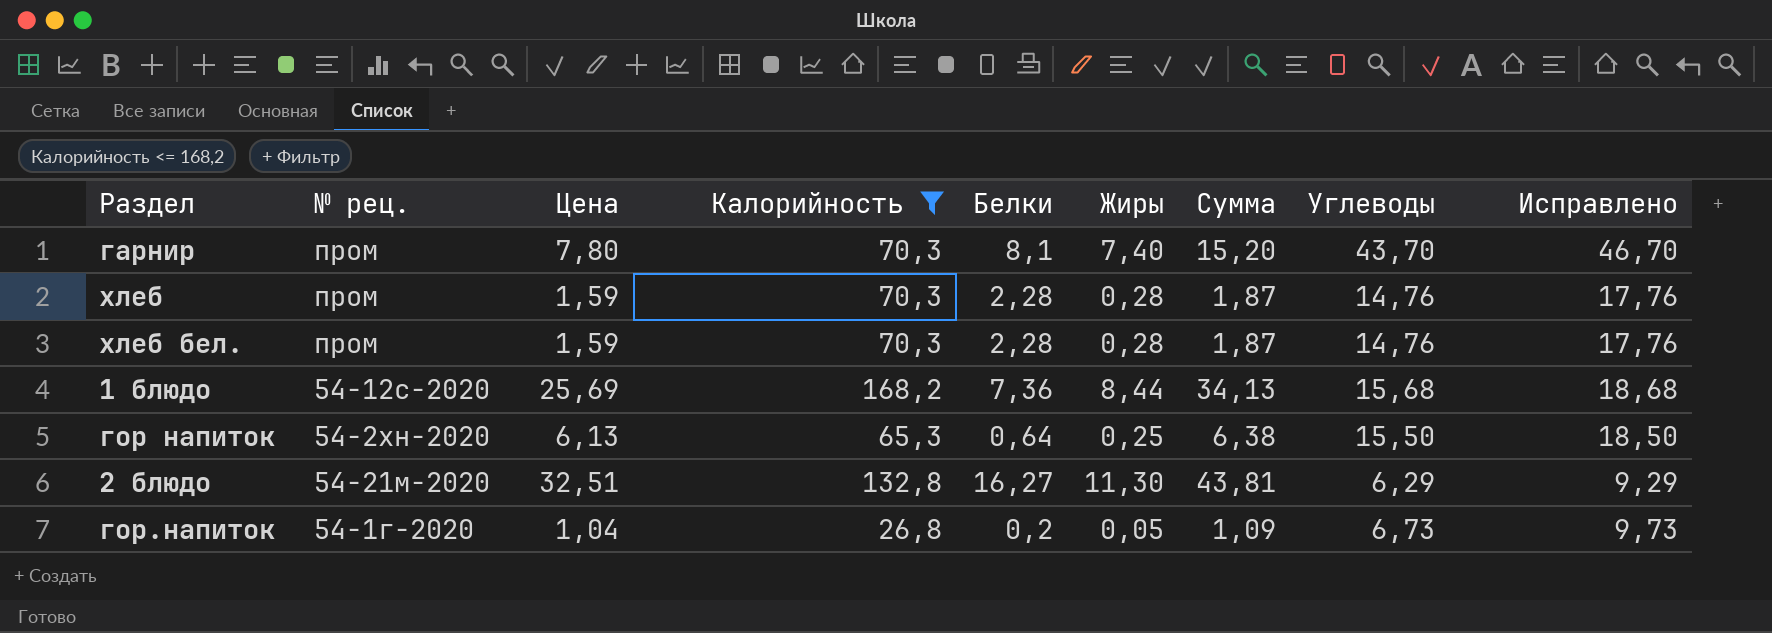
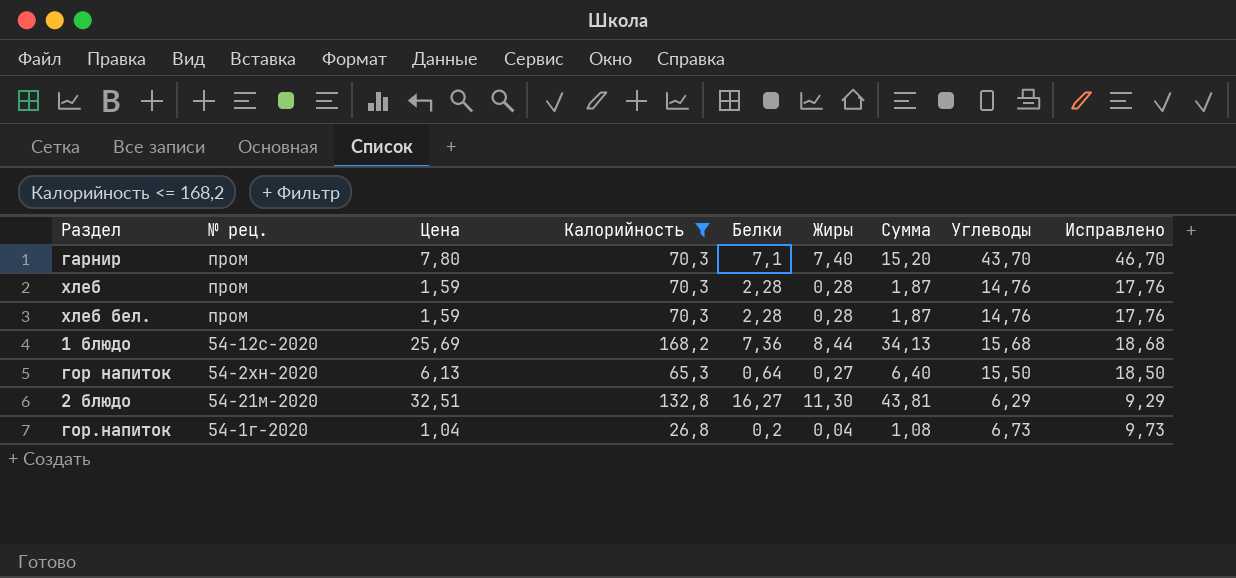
гарнир | Белки: 8,1 -> 7,1
гор напиток | Жиры: 0,25 -> 0,27
гор напиток | Сумма: 6,38 -> 6,40
гор.напиток | Жиры: 0,05 -> 0,04
гор.напиток | Сумма: 1,09 -> 1,08

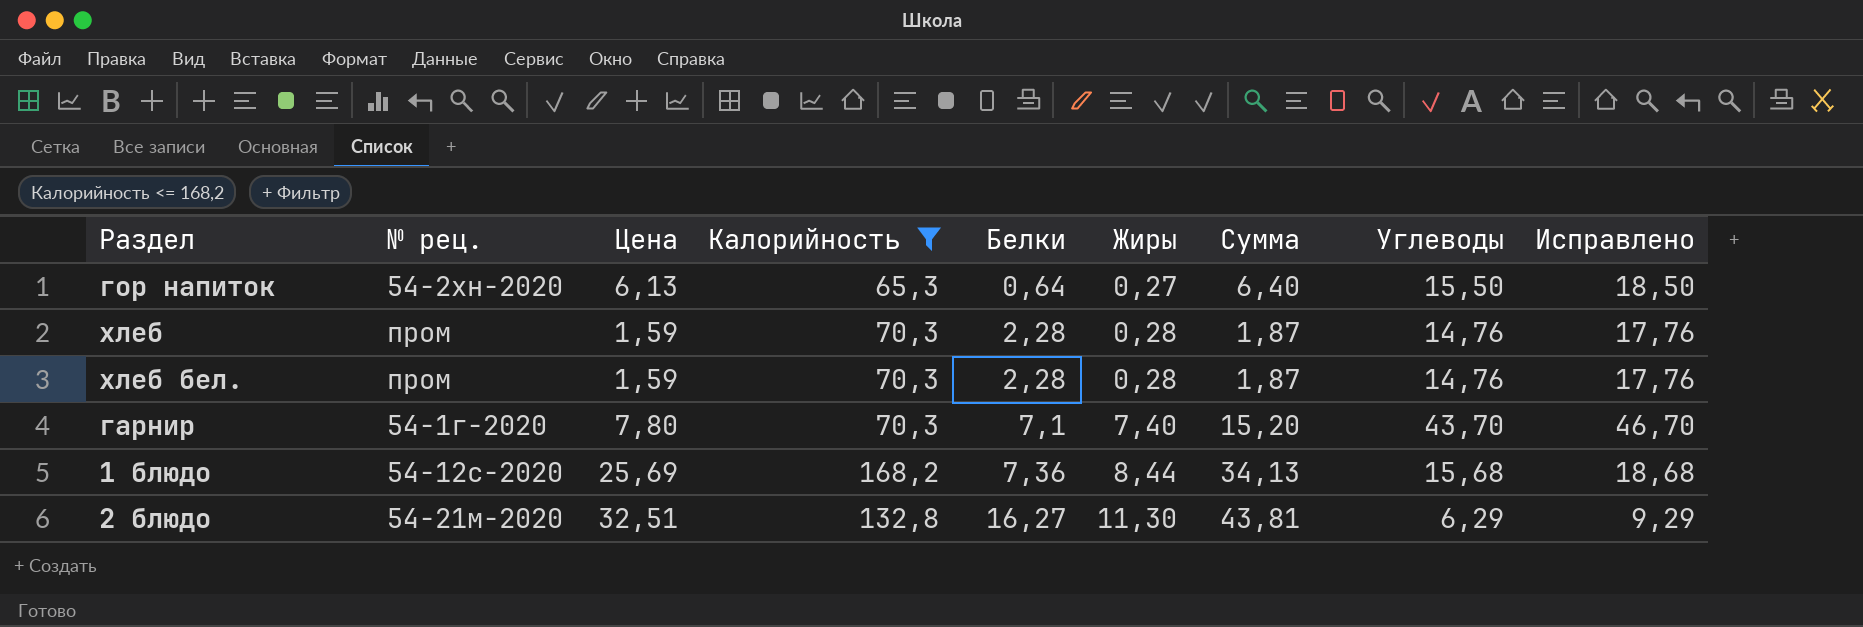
row order: none -> Белки ascending
row гор.напиток: 54-1г-2020 | 1,04 | 26,8 | 0,2 | 0,04 | 1,08 | 6,73 | 9,73 -> none
гарнир | № рец.: пром -> 54-1г-2020

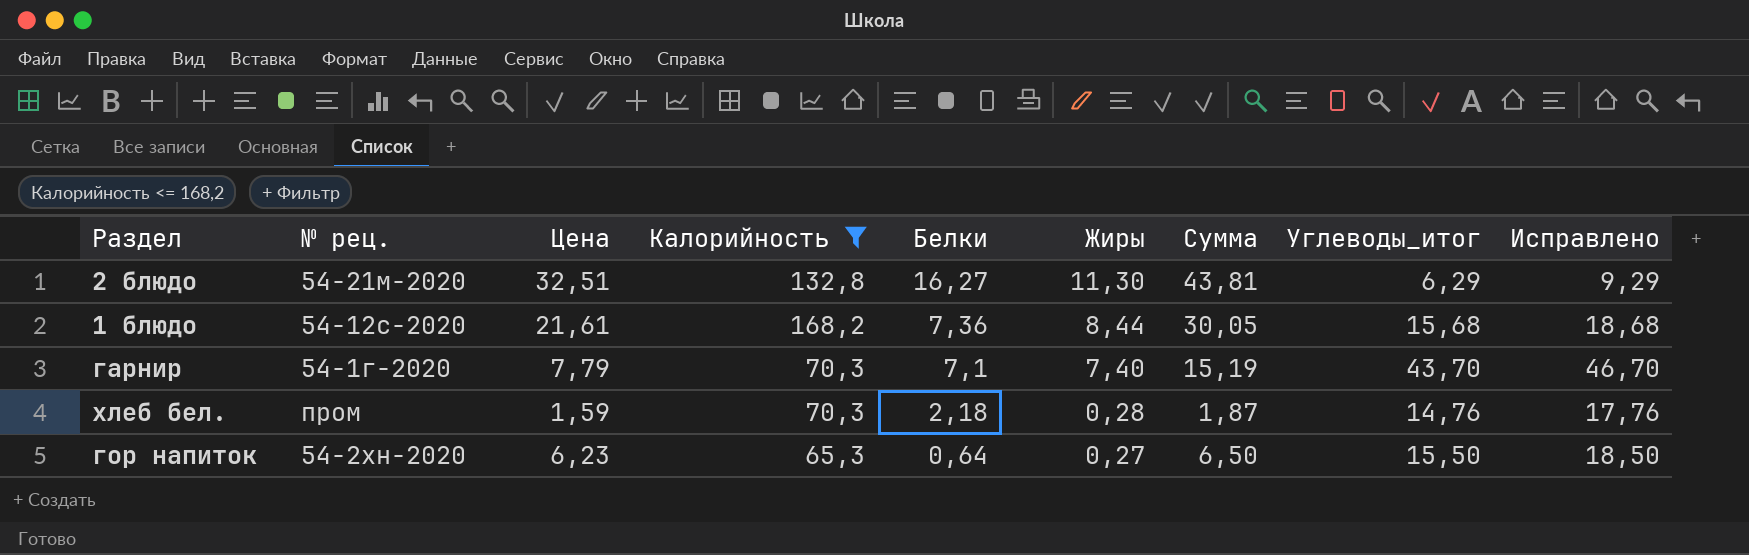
row order: Белки ascending -> Белки descending
column name: Углеводы -> Углеводы_итог
row хлеб: пром | 1,59 | 70,3 | 2,28 | 0,28 | 1,87 | 14,76 | 17,76 -> none
1 блюдо | Цена: 25,69 -> 21,61
1 блюдо | Сумма: 34,13 -> 30,05
гарнир | Цена: 7,80 -> 7,79
гарнир | Сумма: 15,20 -> 15,19
хлеб бел. | Белки: 2,28 -> 2,18
гор напиток | Цена: 6,13 -> 6,23
гор напиток | Сумма: 6,40 -> 6,50

